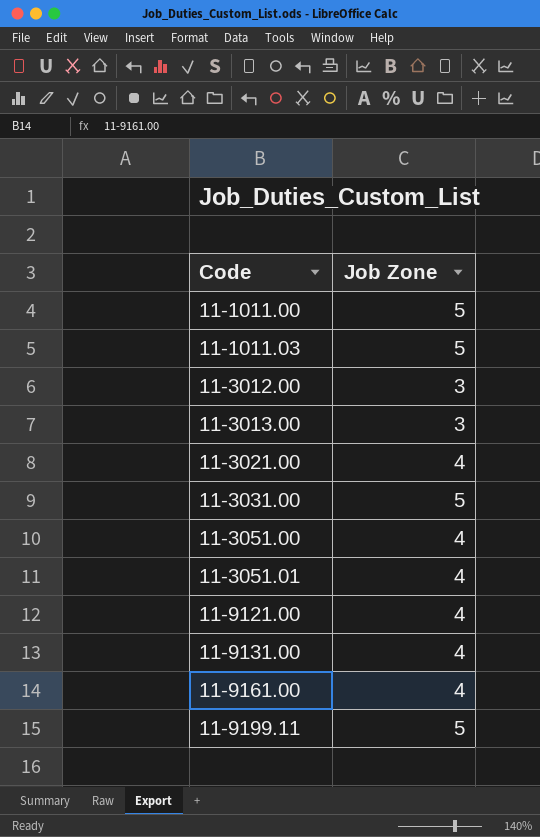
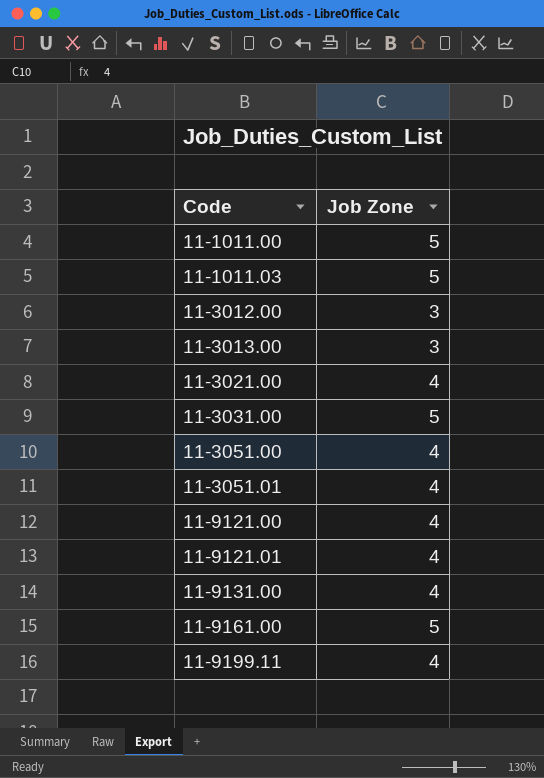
row 11-9121.01: none -> 4
11-9161.00 | Job Zone: 4 -> 5
11-9199.11 | Job Zone: 5 -> 4

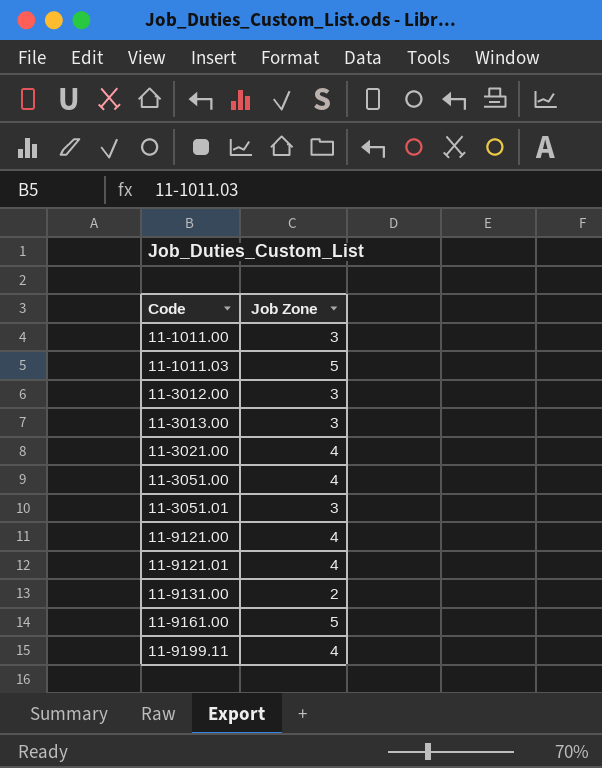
row 11-3031.00: 5 -> none
11-1011.00 | Job Zone: 5 -> 3
11-3051.01 | Job Zone: 4 -> 3
11-9131.00 | Job Zone: 4 -> 2

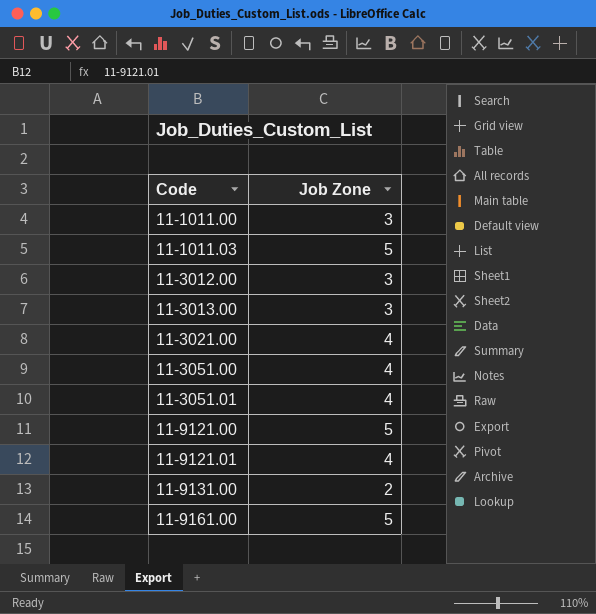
row 11-9199.11: 4 -> none
11-3051.01 | Job Zone: 3 -> 4
11-9121.00 | Job Zone: 4 -> 5

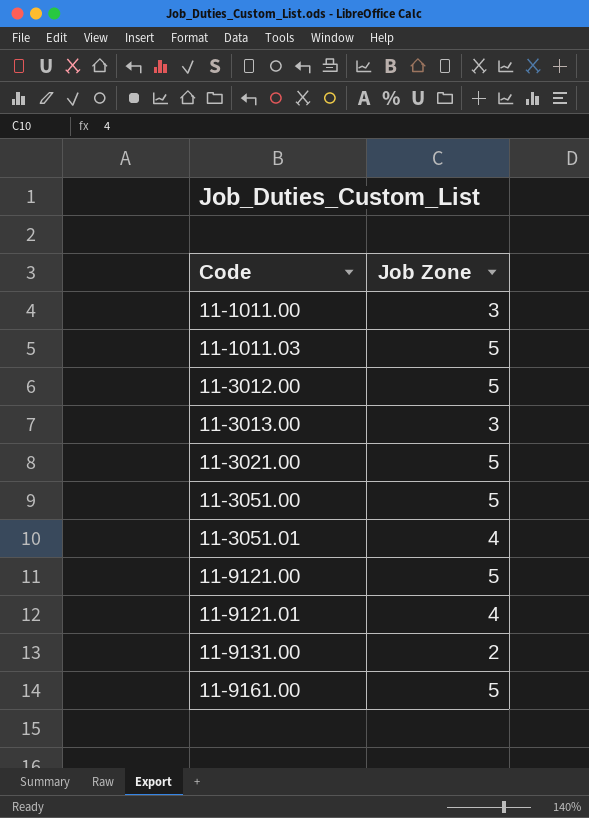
11-3012.00 | Job Zone: 3 -> 5
11-3021.00 | Job Zone: 4 -> 5
11-3051.00 | Job Zone: 4 -> 5

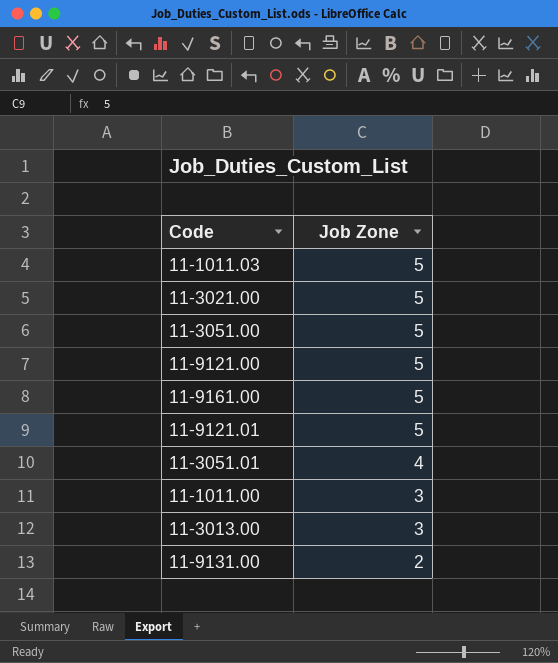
row order: Code ascending -> Job Zone descending
row 11-3012.00: 5 -> none
11-9121.01 | Job Zone: 4 -> 5

